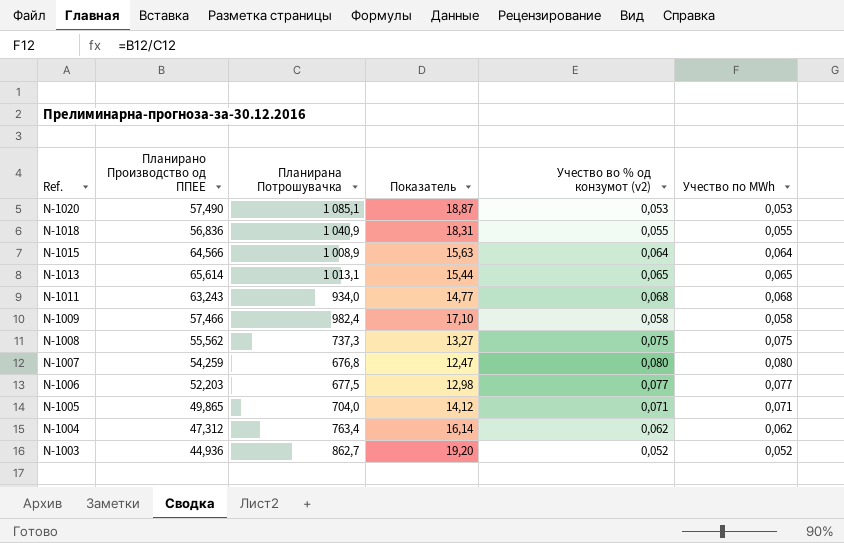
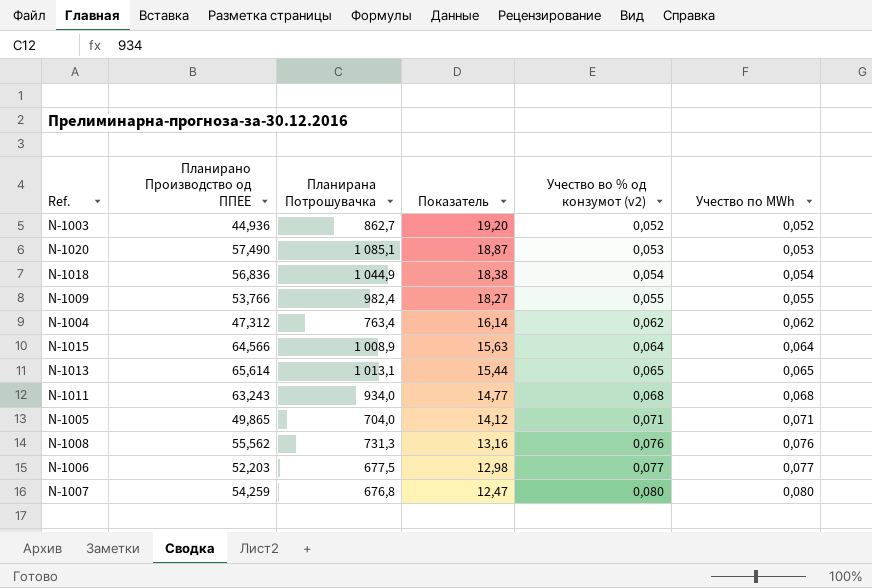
row order: Ref. descending -> Показатель descending
N-1018 | Планирана Потрошувачка: 1 040,9 -> 1 044,9
N-1018 | Показатель: 18,31 -> 18,38
N-1018 | Учество во % од конзумот (v2): 0,055 -> 0,054
N-1018 | Учество по MWh: 0,055 -> 0,054
N-1009 | Планирано Производство од ППЕЕ: 57,466 -> 53,766
N-1009 | Показатель: 17,10 -> 18,27
N-1009 | Учество во % од конзумот (v2): 0,058 -> 0,055
N-1009 | Учество по MWh: 0,058 -> 0,055
N-1008 | Планирана Потрошувачка: 737,3 -> 731,3
N-1008 | Показатель: 13,27 -> 13,16
N-1008 | Учество во % од конзумот (v2): 0,075 -> 0,076
N-1008 | Учество по MWh: 0,075 -> 0,076

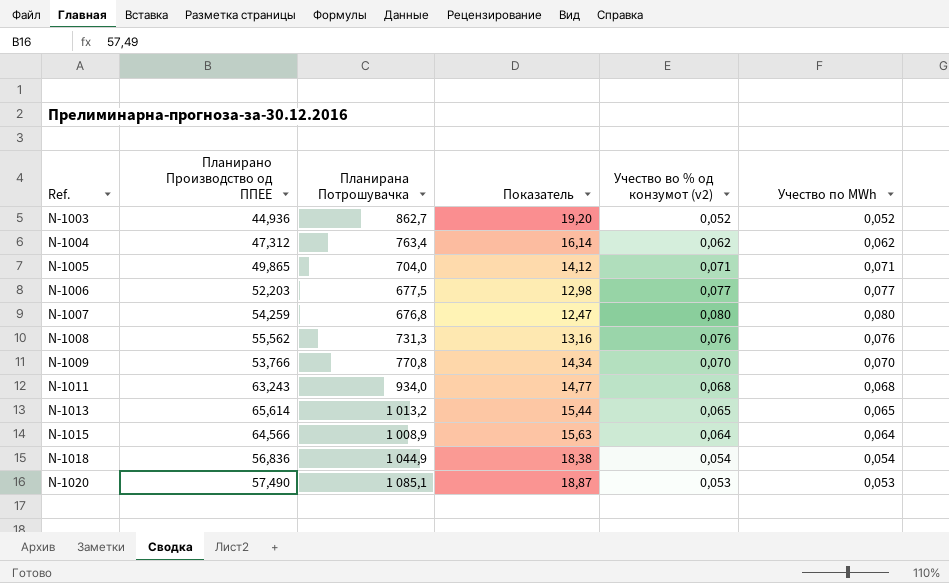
row order: Показатель descending -> Ref. ascending
N-1009 | Планирана Потрошувачка: 982,4 -> 770,8
N-1009 | Показатель: 18,27 -> 14,34
N-1009 | Учество во % од конзумот (v2): 0,055 -> 0,070
N-1009 | Учество по MWh: 0,055 -> 0,070
N-1013 | Планирана Потрошувачка: 1 013,1 -> 1 013,2

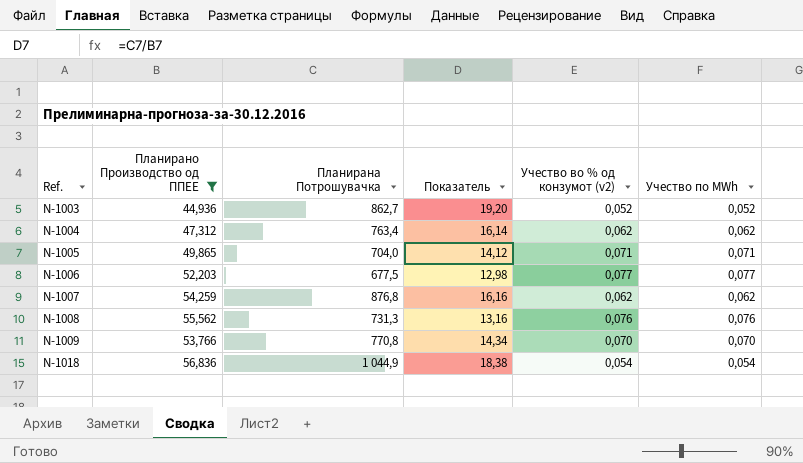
filter: none -> Планирано Производство од ППЕЕ <= 56,836
N-1007 | Планирана Потрошувачка: 676,8 -> 876,8
N-1007 | Показатель: 12,47 -> 16,16
N-1007 | Учество во % од конзумот (v2): 0,080 -> 0,062
N-1007 | Учество по MWh: 0,080 -> 0,062

